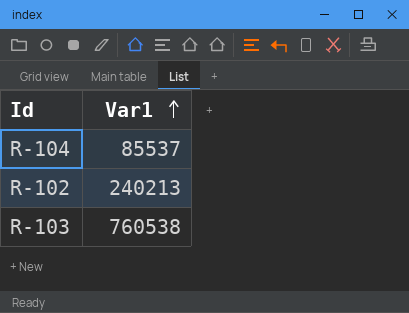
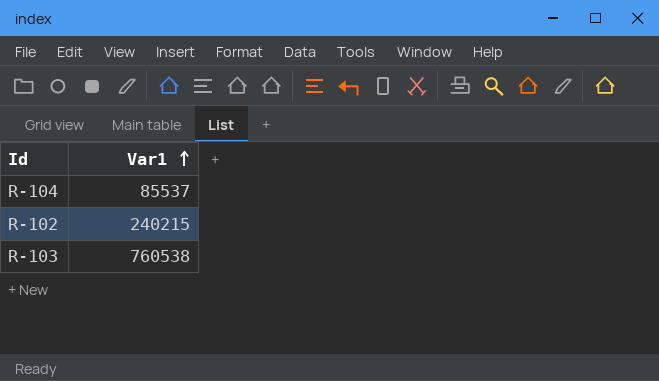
R-102 | Var1: 240213 -> 240215

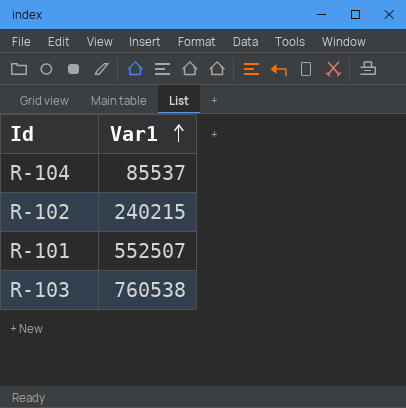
row R-101: none -> 552507

